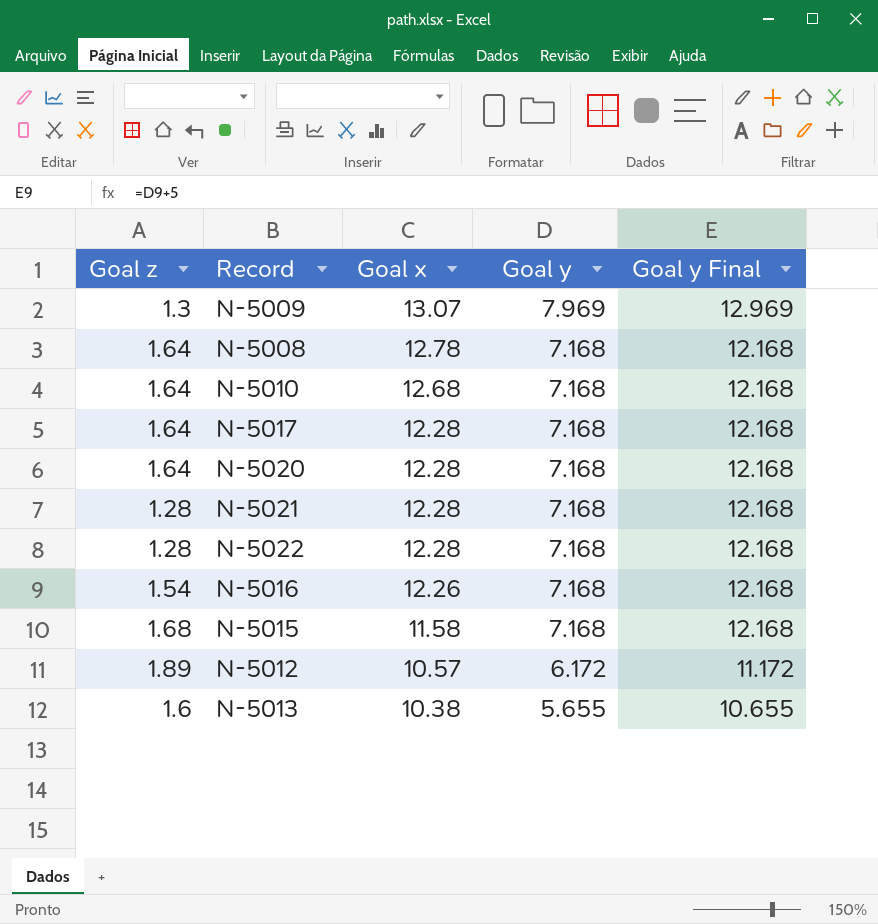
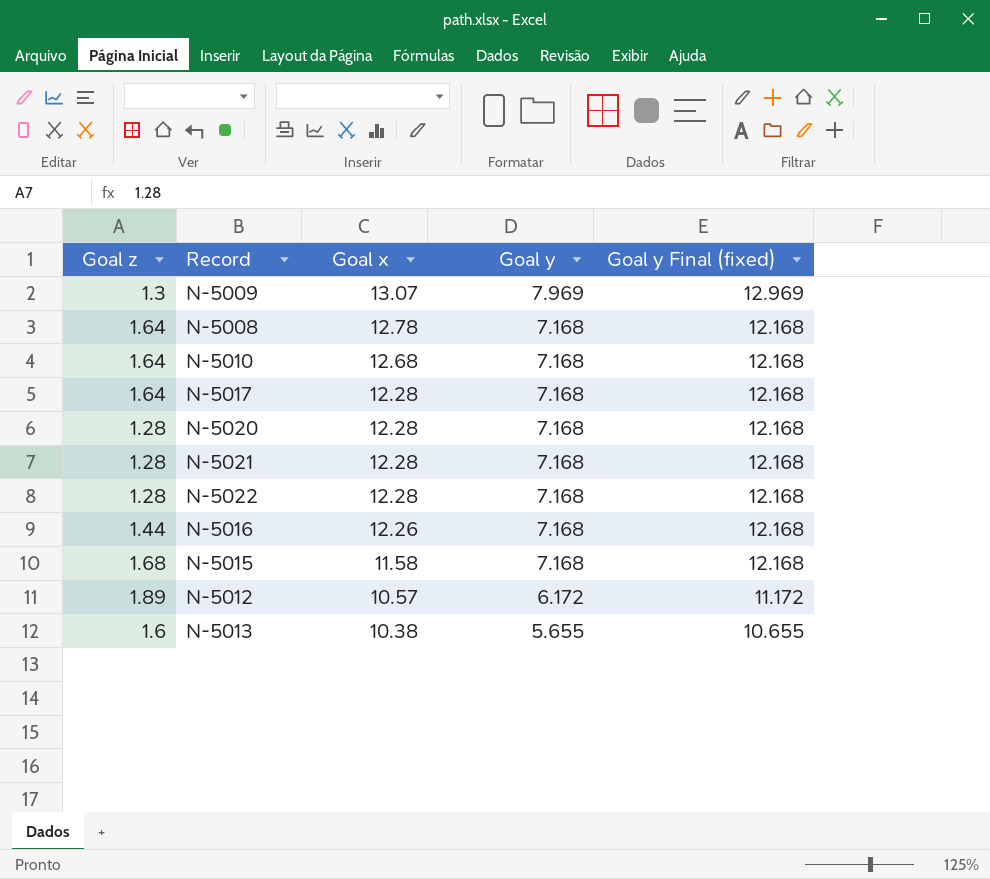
column name: Goal y Final -> Goal y Final (fixed)
N-5020 | Goal z: 1.64 -> 1.28
N-5016 | Goal z: 1.54 -> 1.44

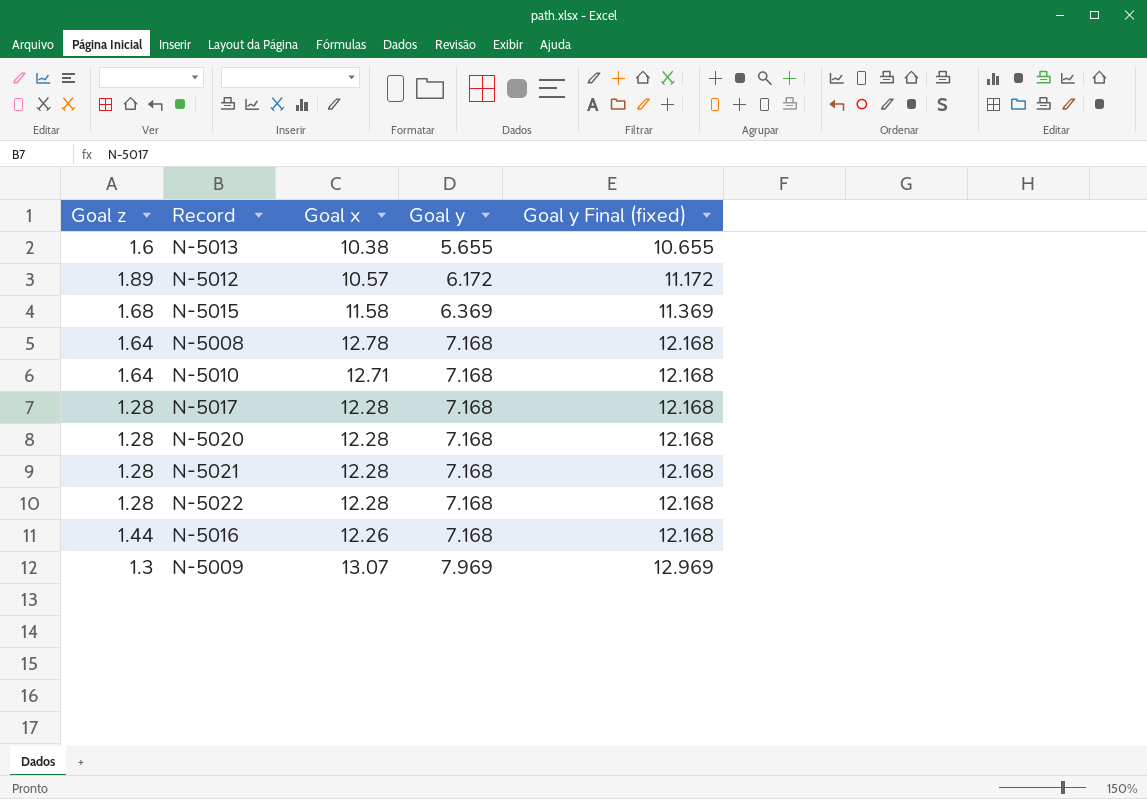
row order: Goal x descending -> Goal y ascending
N-5015 | Goal y: 7.168 -> 6.369
N-5015 | Goal y Final (fixed): 12.168 -> 11.369
N-5010 | Goal x: 12.68 -> 12.71
N-5017 | Goal z: 1.64 -> 1.28

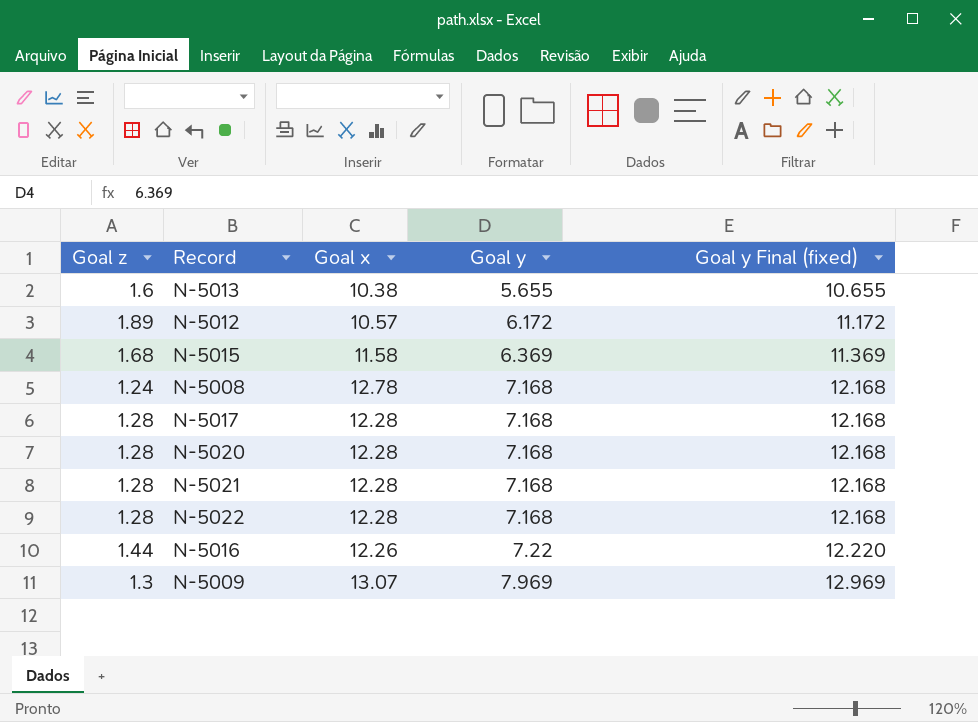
row N-5010: 1.64 | 12.71 | 7.168 | 12.168 -> none
N-5008 | Goal z: 1.64 -> 1.24
N-5016 | Goal y: 7.168 -> 7.22
N-5016 | Goal y Final (fixed): 12.168 -> 12.220

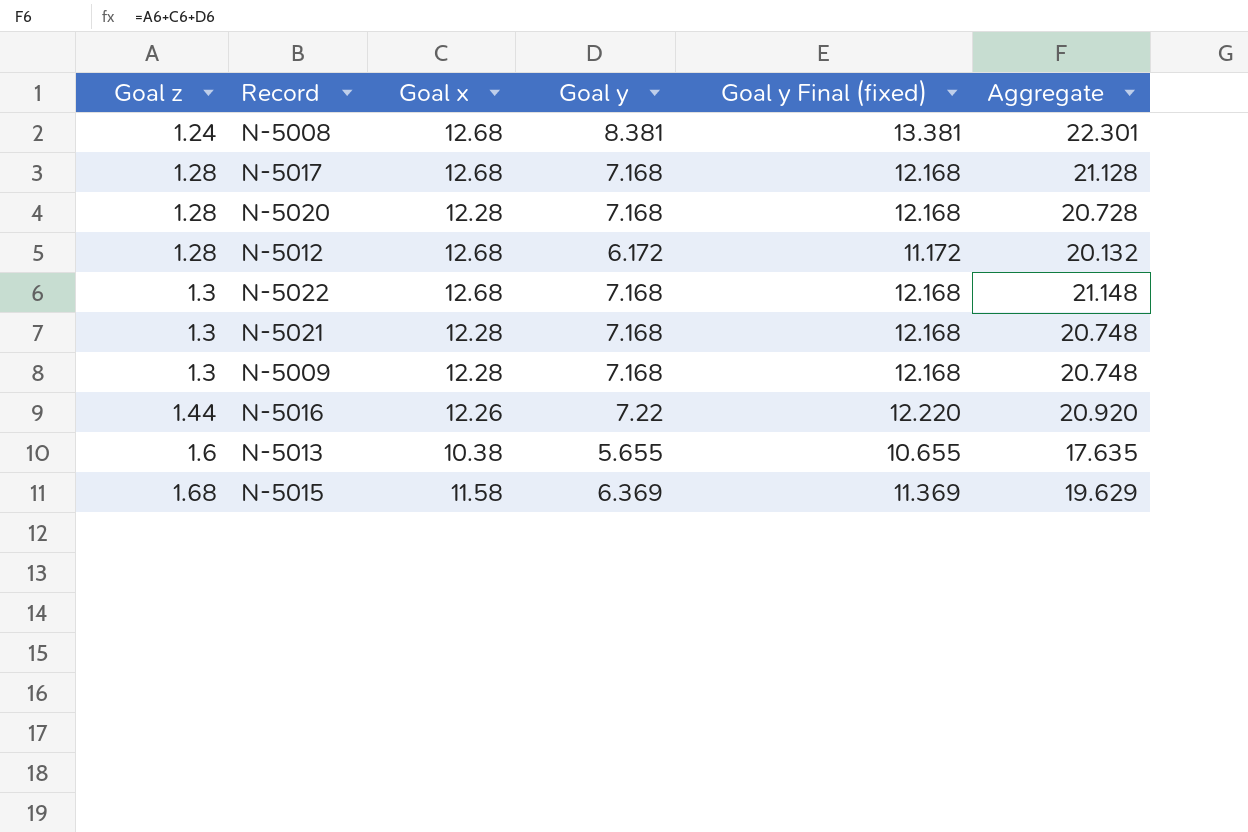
row order: Goal y ascending -> Goal z ascending
column Aggregate | formula: none -> [Goal z] + [Goal x] + [Goal y]
N-5008 | Goal x: 12.78 -> 12.68
N-5008 | Goal y: 7.168 -> 8.381
N-5008 | Goal y Final (fixed): 12.168 -> 13.381
N-5017 | Goal x: 12.28 -> 12.68
N-5012 | Goal z: 1.89 -> 1.28
N-5012 | Goal x: 10.57 -> 12.68
N-5022 | Goal z: 1.28 -> 1.3
N-5022 | Goal x: 12.28 -> 12.68
N-5021 | Goal z: 1.28 -> 1.3
N-5009 | Goal x: 13.07 -> 12.28
N-5009 | Goal y: 7.969 -> 7.168
N-5009 | Goal y Final (fixed): 12.969 -> 12.168

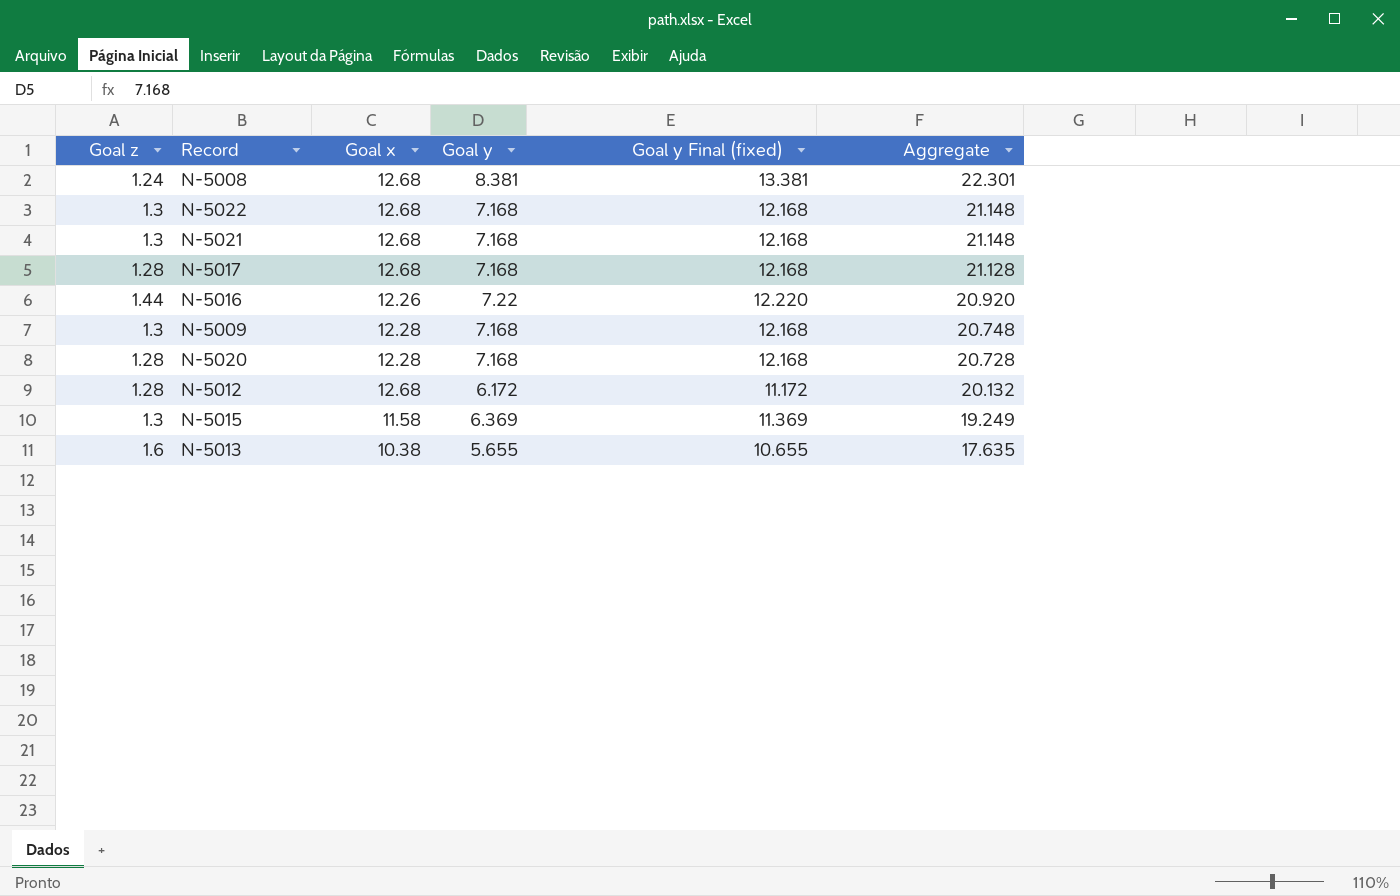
row order: Goal z ascending -> Aggregate descending
N-5021 | Goal x: 12.28 -> 12.68
N-5021 | Aggregate: 20.748 -> 21.148
N-5015 | Goal z: 1.68 -> 1.3
N-5015 | Aggregate: 19.629 -> 19.249

